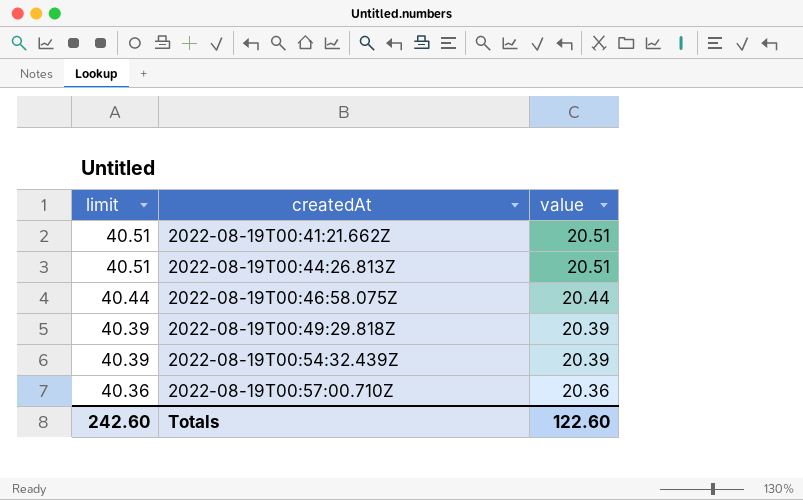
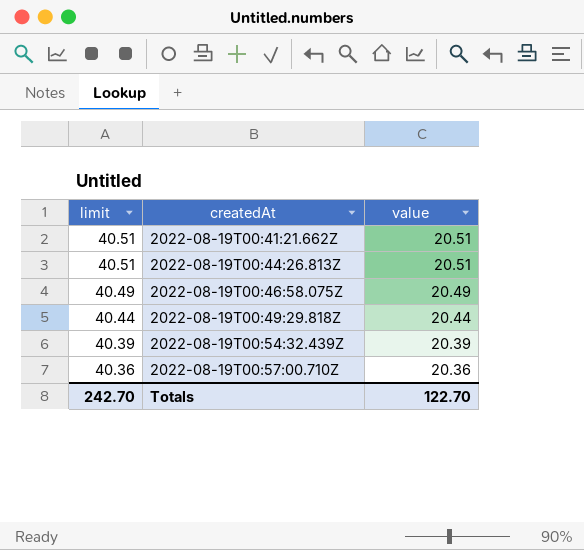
2022-08-19T00:46:58.075Z | limit: 40.44 -> 40.49
2022-08-19T00:46:58.075Z | value: 20.44 -> 20.49
2022-08-19T00:49:29.818Z | limit: 40.39 -> 40.44
2022-08-19T00:49:29.818Z | value: 20.39 -> 20.44
Totals | limit: 242.60 -> 242.70
Totals | value: 122.60 -> 122.70

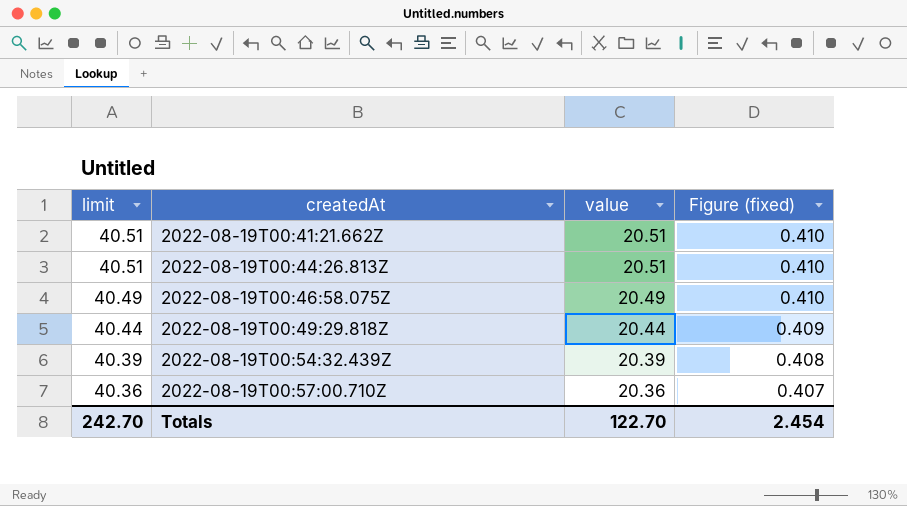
column Figure (fixed) | formula: none -> [value] * 0.02

